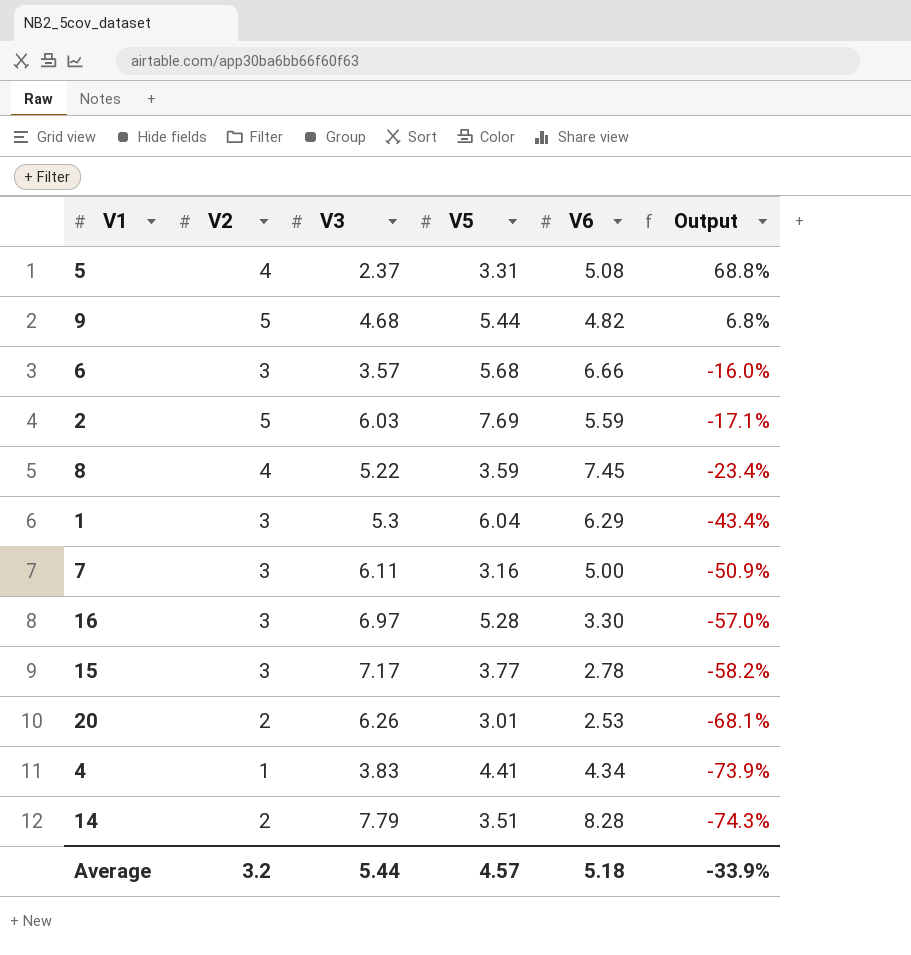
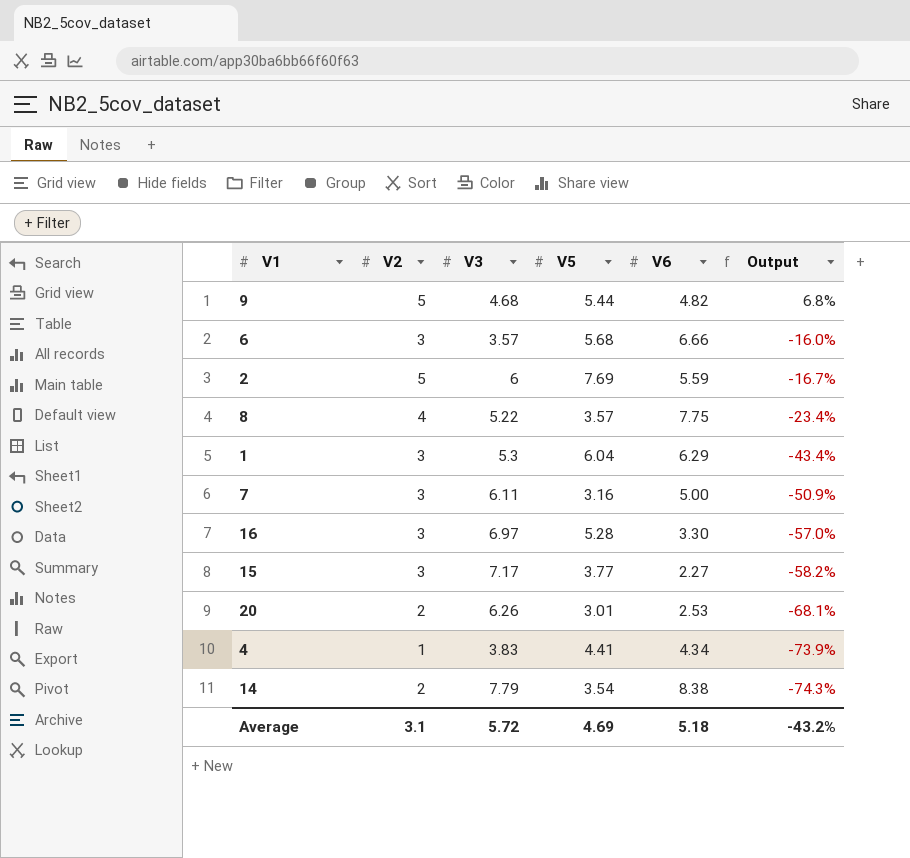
row 5: 4 | 2.37 | 3.31 | 5.08 | 68.8% -> none
2 | V3: 6.03 -> 6
2 | Output: -17.1% -> -16.7%
8 | V5: 3.59 -> 3.57
8 | V6: 7.45 -> 7.75
15 | V6: 2.78 -> 2.27
14 | V5: 3.51 -> 3.54
14 | V6: 8.28 -> 8.38
Average | V2: 3.2 -> 3.1
Average | V3: 5.44 -> 5.72
Average | V5: 4.57 -> 4.69
Average | Output: -33.9% -> -43.2%

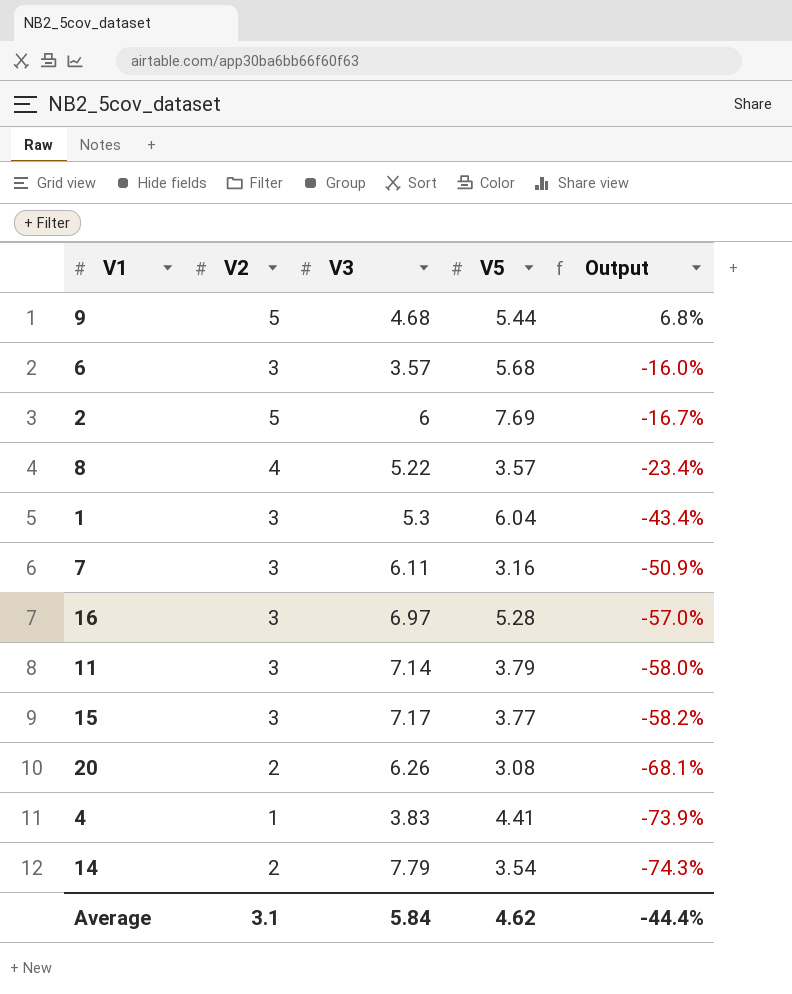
column V6 | position: 5 -> none
row 11: none -> 3 | 7.14 | 3.79 | -58.0%
20 | V5: 3.01 -> 3.08
Average | V3: 5.72 -> 5.84
Average | V5: 4.69 -> 4.62
Average | Output: -43.2% -> -44.4%

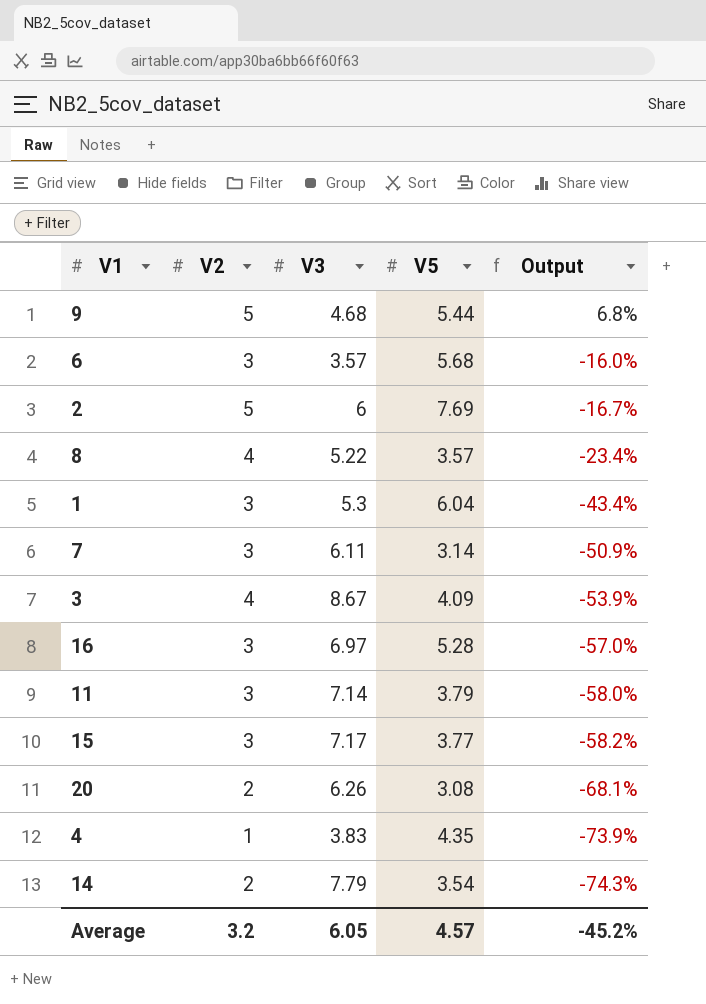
7 | V5: 3.16 -> 3.14
row 3: none -> 4 | 8.67 | 4.09 | -53.9%
4 | V5: 4.41 -> 4.35
Average | V2: 3.1 -> 3.2
Average | V3: 5.84 -> 6.05
Average | V5: 4.62 -> 4.57
Average | Output: -44.4% -> -45.2%

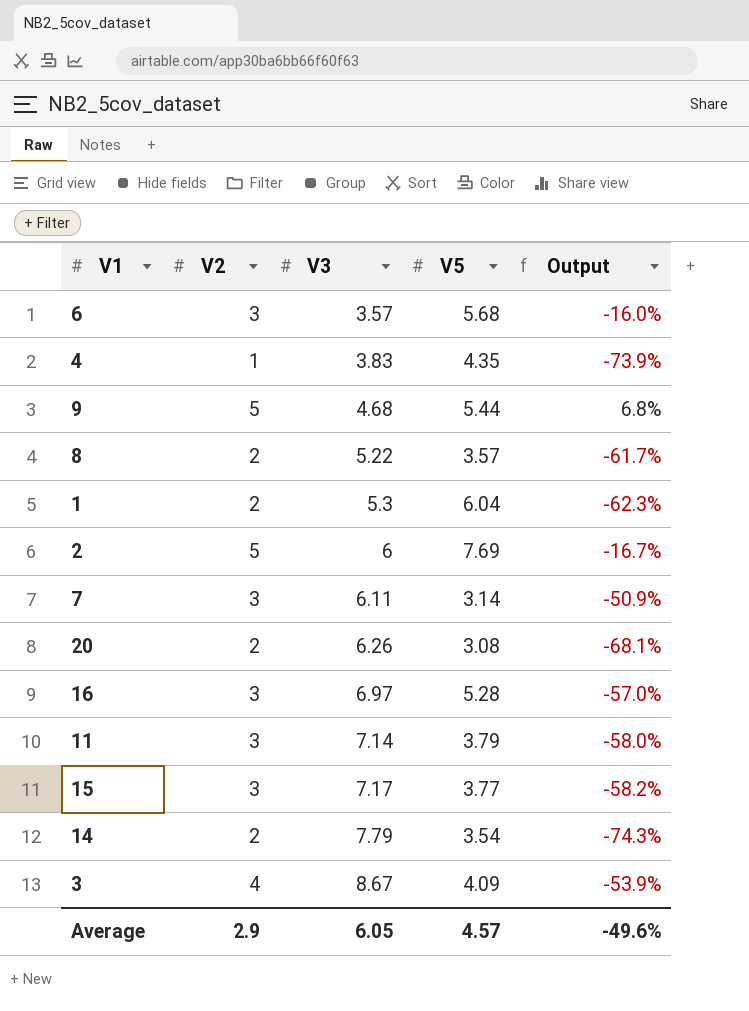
row order: Output descending -> V3 ascending
8 | V2: 4 -> 2
8 | Output: -23.4% -> -61.7%
1 | V2: 3 -> 2
1 | Output: -43.4% -> -62.3%
Average | V2: 3.2 -> 2.9
Average | Output: -45.2% -> -49.6%

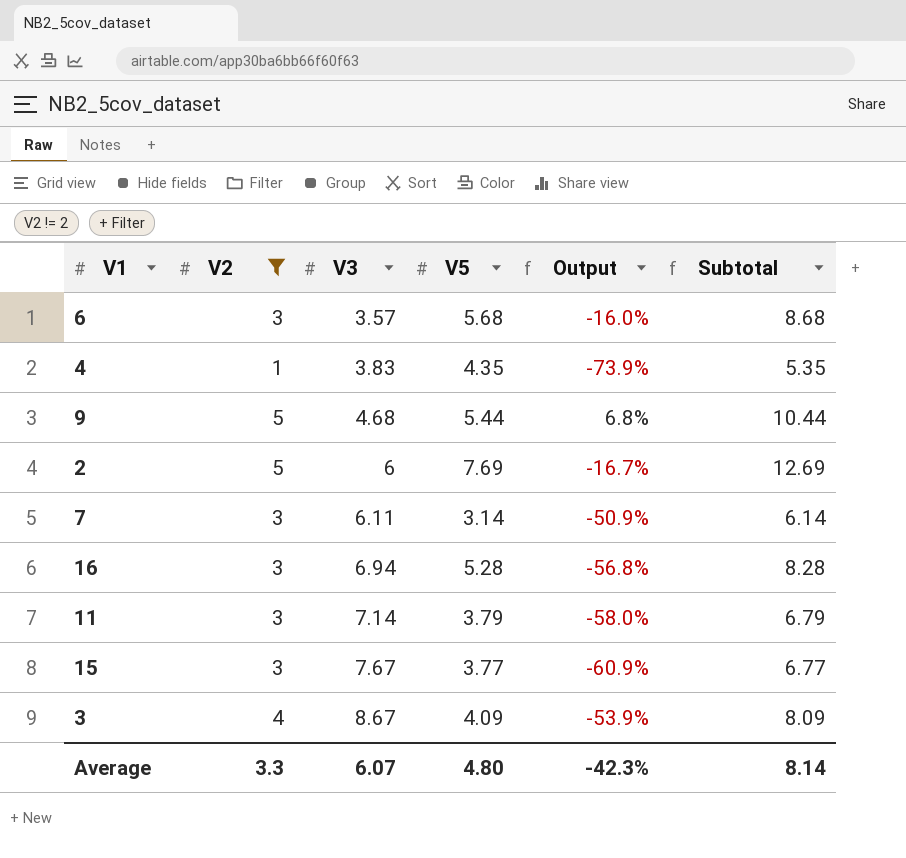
filter: none -> V2 != 2
column Subtotal | formula: none -> [V2] + [V5]
16 | V3: 6.97 -> 6.94
16 | Output: -57.0% -> -56.8%
15 | V3: 7.17 -> 7.67
15 | Output: -58.2% -> -60.9%
Average | V2: 2.9 -> 3.3
Average | V3: 6.05 -> 6.07
Average | V5: 4.57 -> 4.80
Average | Output: -49.6% -> -42.3%

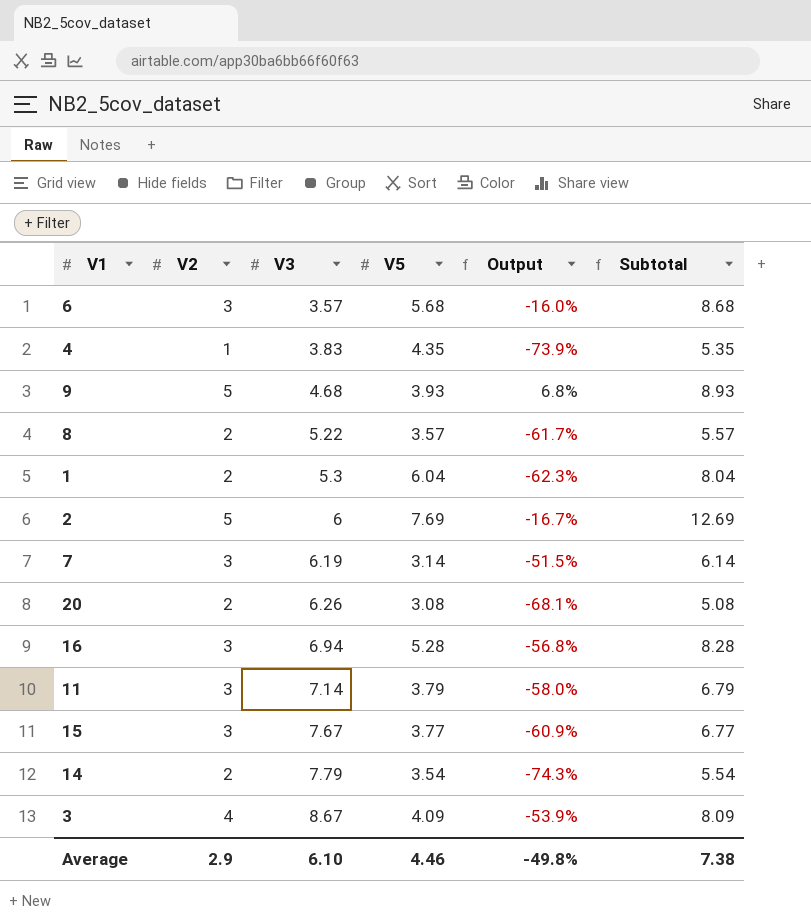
filter: V2 != 2 -> none
9 | V5: 5.44 -> 3.93
9 | Subtotal: 10.44 -> 8.93
7 | V3: 6.11 -> 6.19
7 | Output: -50.9% -> -51.5%
Average | V2: 3.3 -> 2.9
Average | V3: 6.07 -> 6.10
Average | V5: 4.80 -> 4.46
Average | Output: -42.3% -> -49.8%
Average | Subtotal: 8.14 -> 7.38

